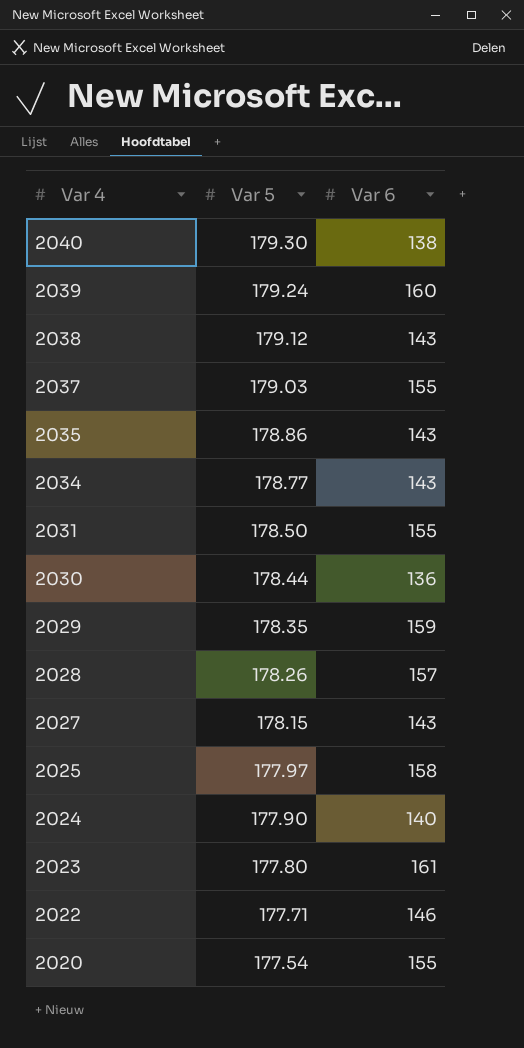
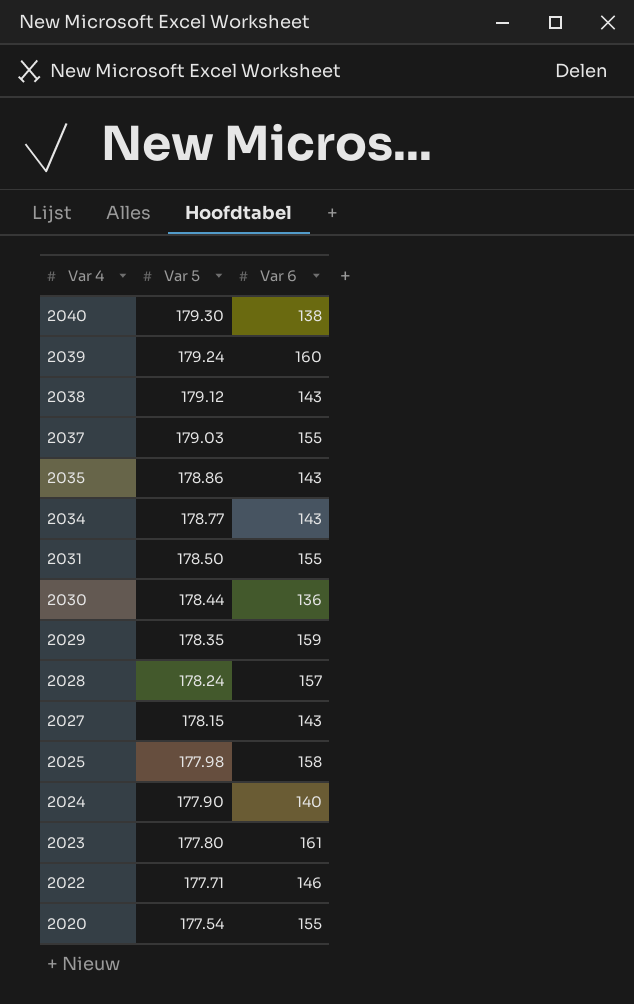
2028 | Var 5: 178.26 -> 178.24
2025 | Var 5: 177.97 -> 177.98

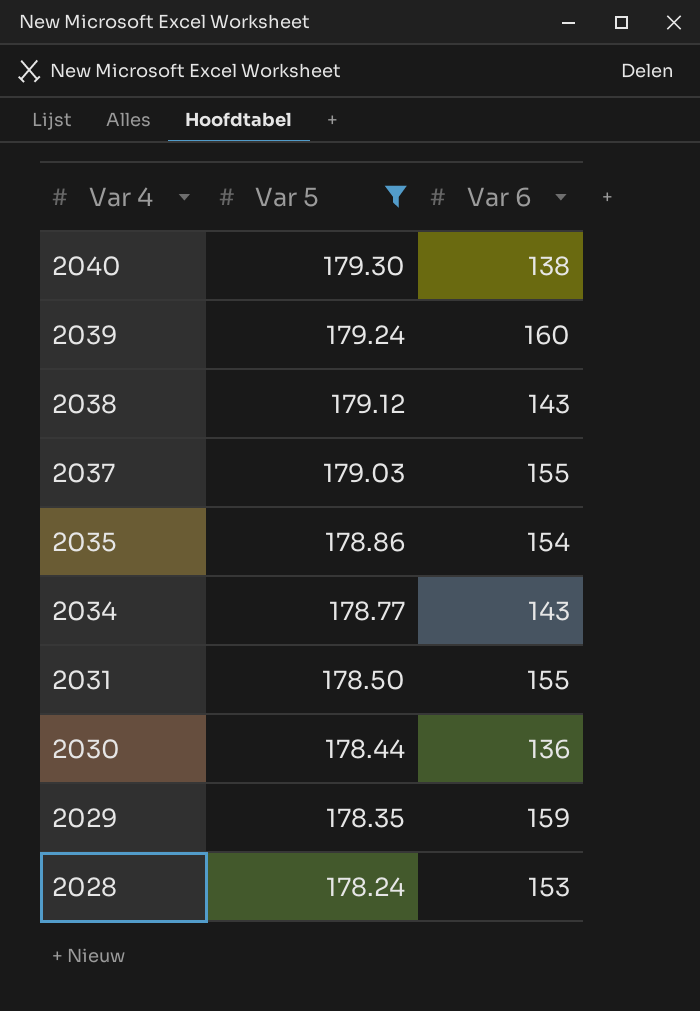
filter: none -> Var 5 >= 178.24
2035 | Var 6: 143 -> 154
2028 | Var 6: 157 -> 153

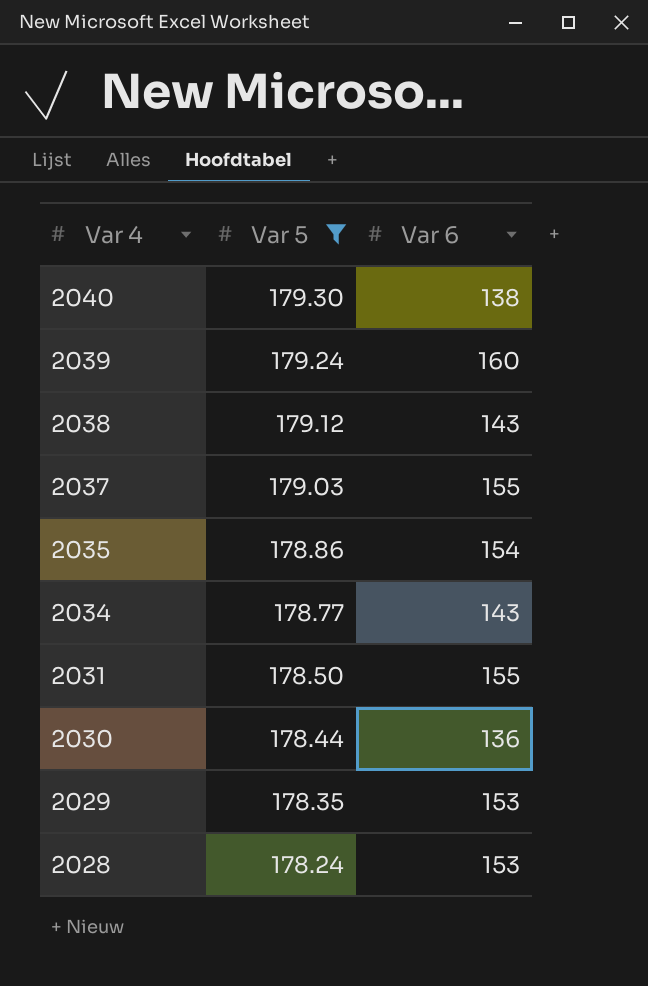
2029 | Var 6: 159 -> 153

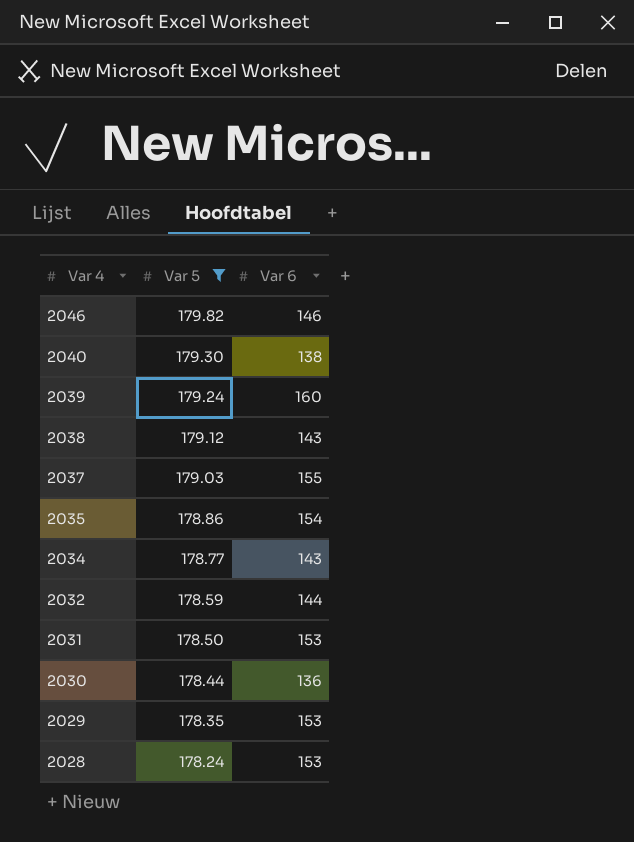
row 2046: none -> 179.82 | 146
row 2032: none -> 178.59 | 144
2031 | Var 6: 155 -> 153

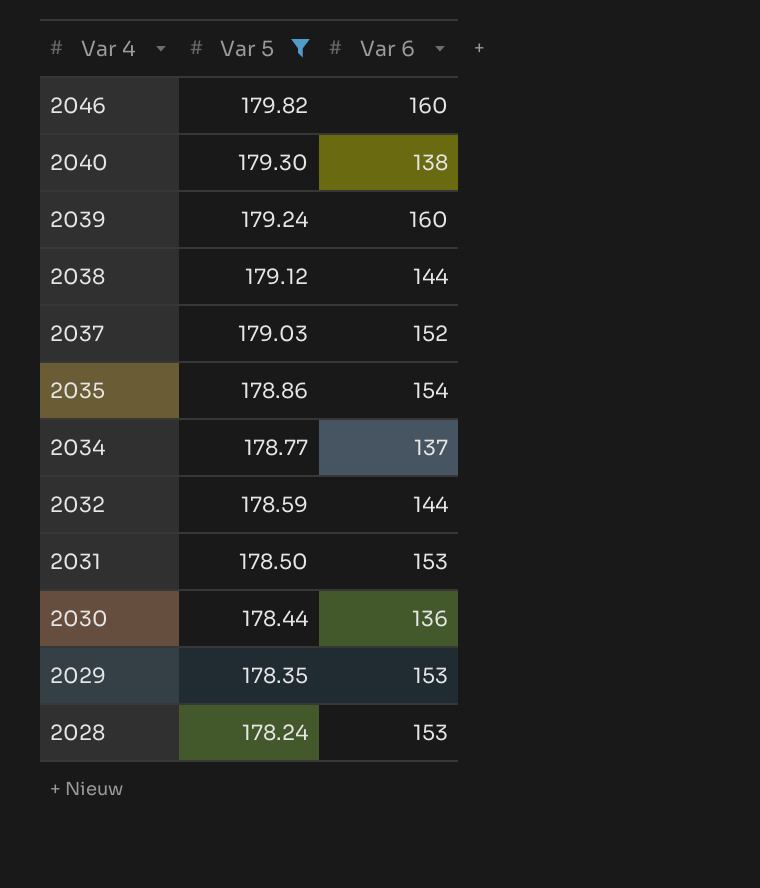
2046 | Var 6: 146 -> 160
2038 | Var 6: 143 -> 144
2037 | Var 6: 155 -> 152
2034 | Var 6: 143 -> 137

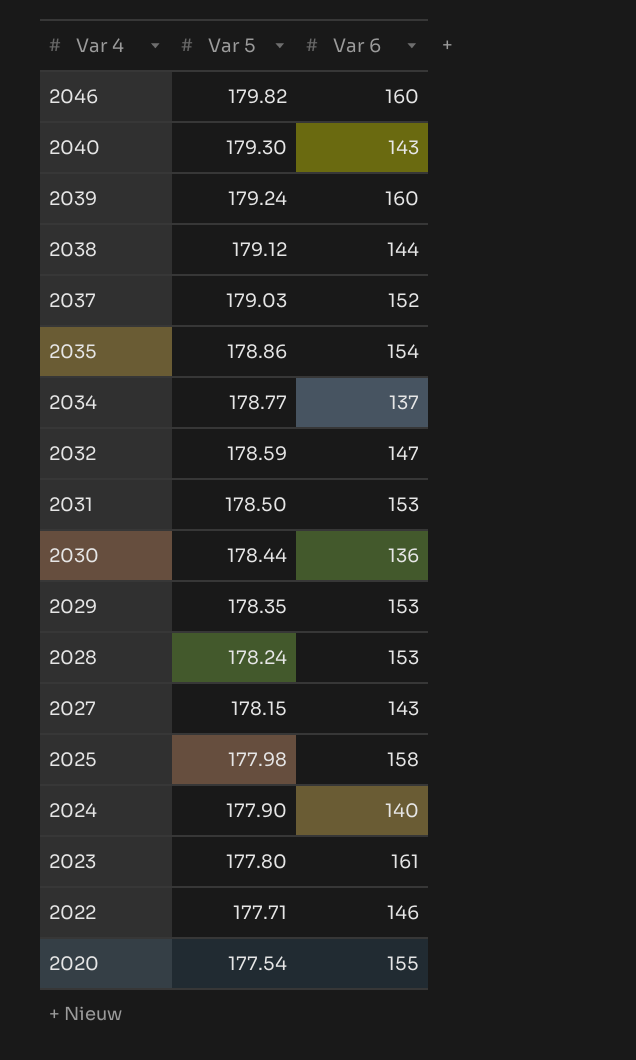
filter: Var 5 >= 178.24 -> none
2040 | Var 6: 138 -> 143
2032 | Var 6: 144 -> 147

